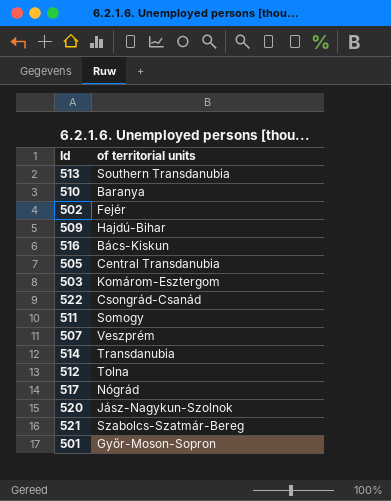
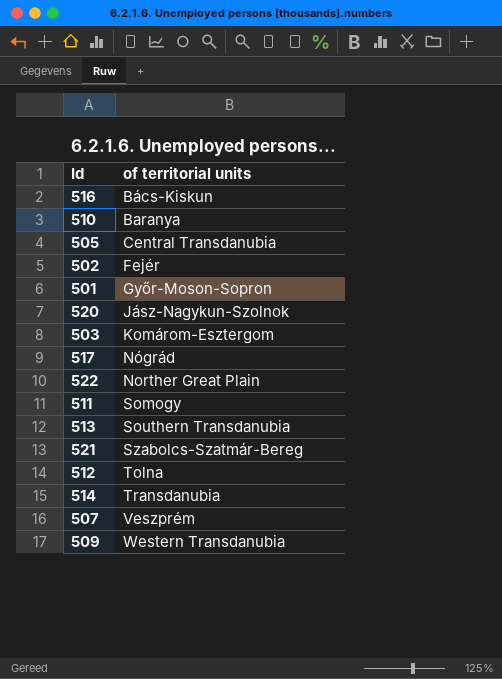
row order: none -> of territorial units ascending
522 | of territorial units: Csongrád-Csanád -> Norther Great Plain
509 | of territorial units: Hajdú-Bihar -> Western Transdanubia

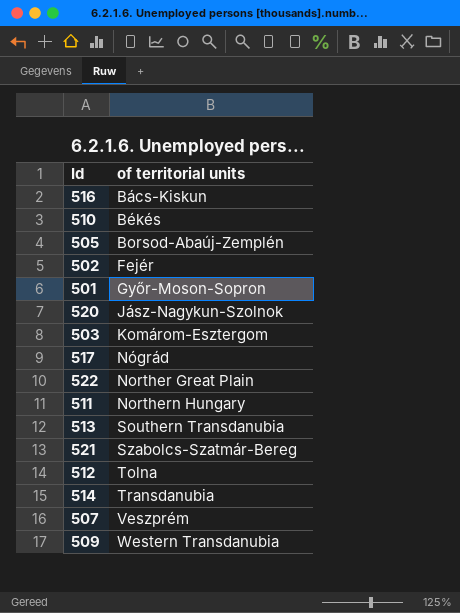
510 | of territorial units: Baranya -> Békés
505 | of territorial units: Central Transdanubia -> Borsod-Abaúj-Zemplén
511 | of territorial units: Somogy -> Northern Hungary

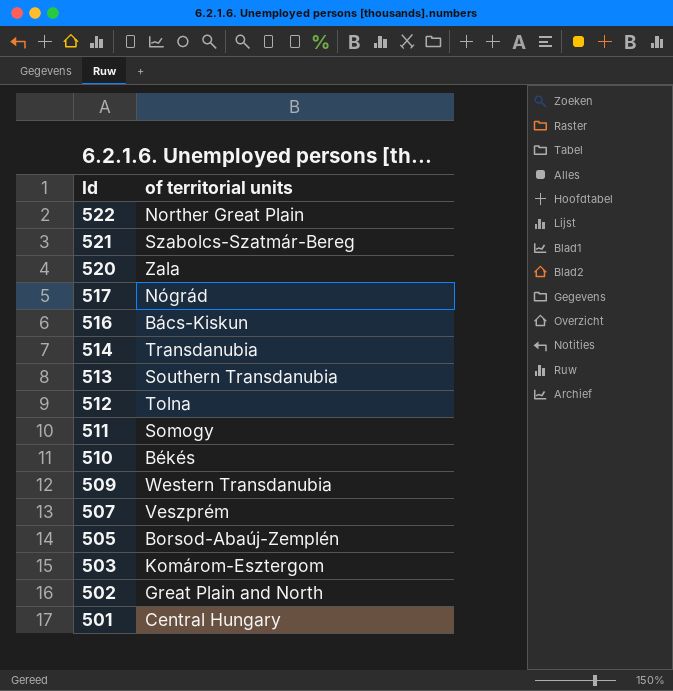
row order: of territorial units ascending -> Id descending
520 | of territorial units: Jász-Nagykun-Szolnok -> Zala
511 | of territorial units: Northern Hungary -> Somogy
502 | of territorial units: Fejér -> Great Plain and North
501 | of territorial units: Győr-Moson-Sopron -> Central Hungary

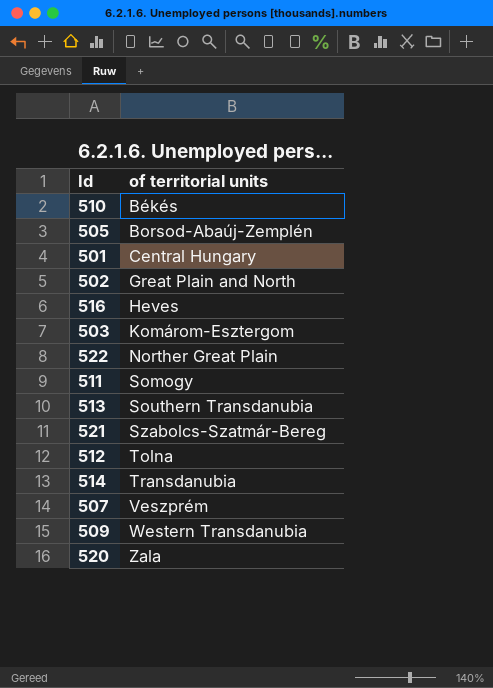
row order: Id descending -> of territorial units ascending
row 517: Nógrád -> none
516 | of territorial units: Bács-Kiskun -> Heves

